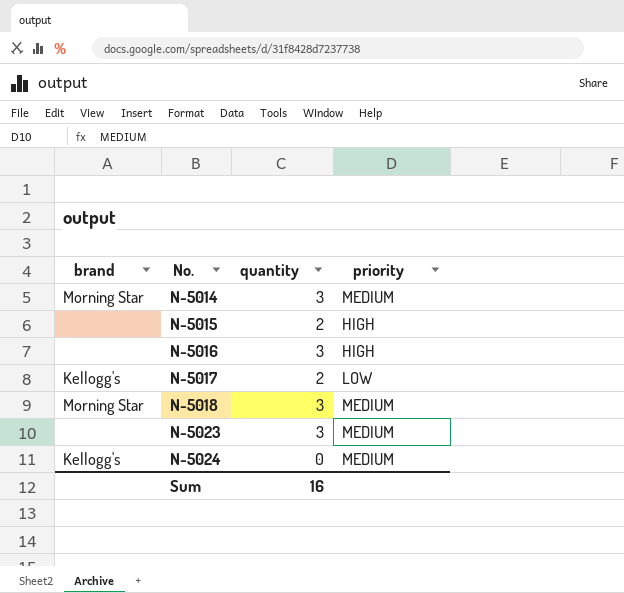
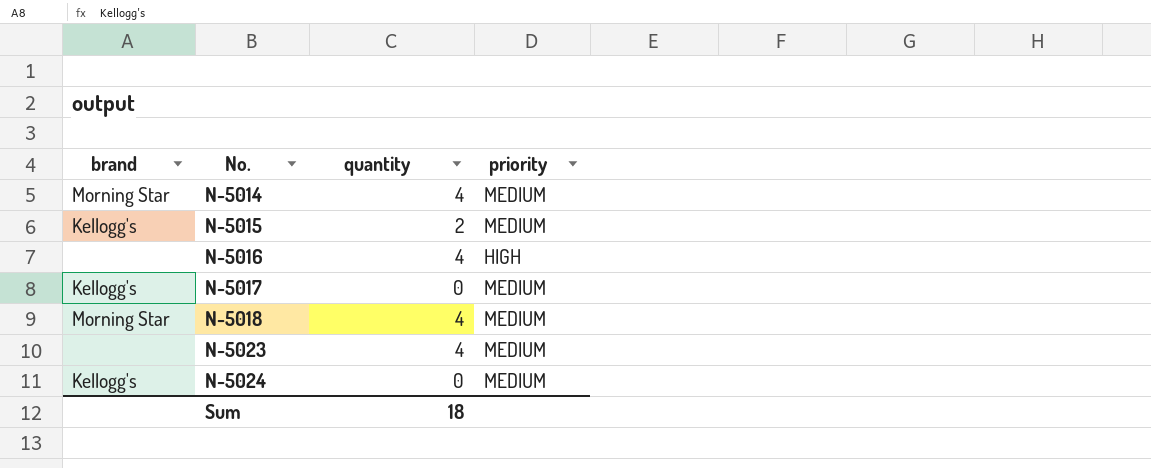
N-5014 | quantity: 3 -> 4
N-5015 | brand: none -> Kellogg's
N-5015 | priority: HIGH -> MEDIUM
N-5016 | quantity: 3 -> 4
N-5017 | quantity: 2 -> 0
N-5017 | priority: LOW -> MEDIUM
N-5018 | quantity: 3 -> 4
N-5023 | quantity: 3 -> 4
Sum | quantity: 16 -> 18

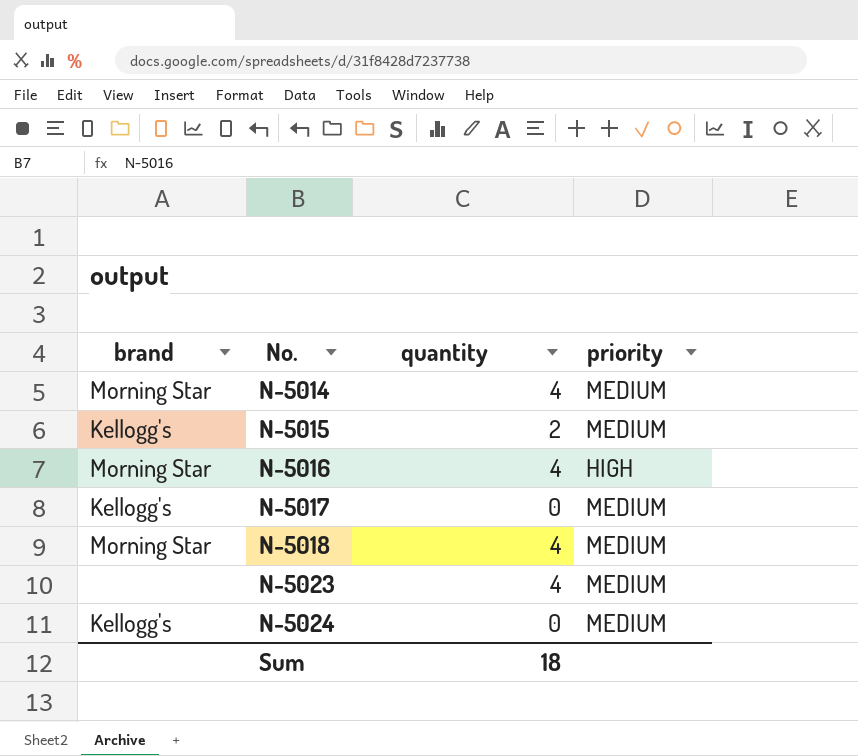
N-5016 | brand: none -> Morning Star

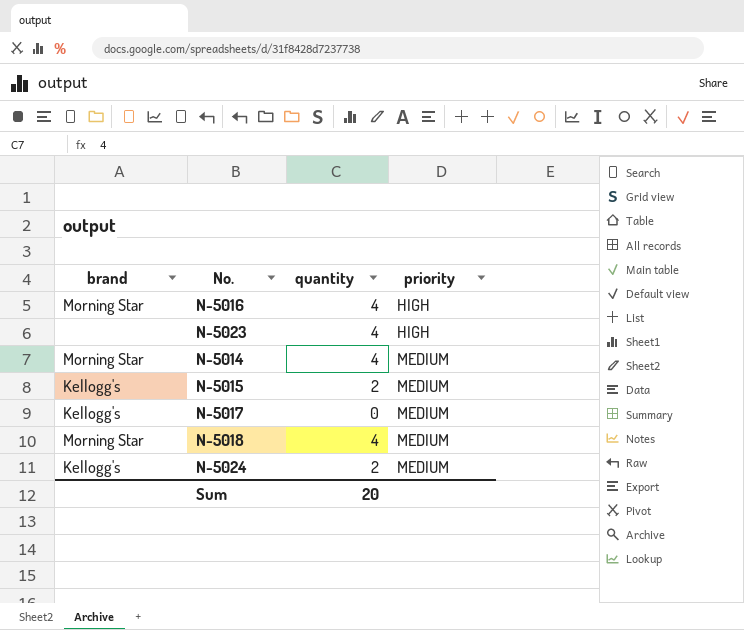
row order: No. ascending -> priority ascending
N-5023 | priority: MEDIUM -> HIGH
N-5024 | quantity: 0 -> 2
Sum | quantity: 18 -> 20

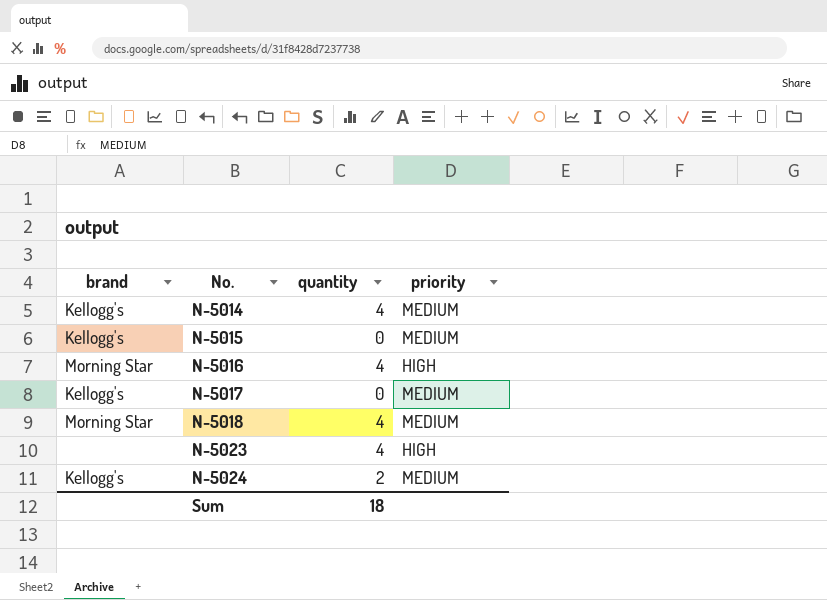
row order: priority ascending -> No. ascending
N-5014 | brand: Morning Star -> Kellogg's
N-5015 | quantity: 2 -> 0
Sum | quantity: 20 -> 18

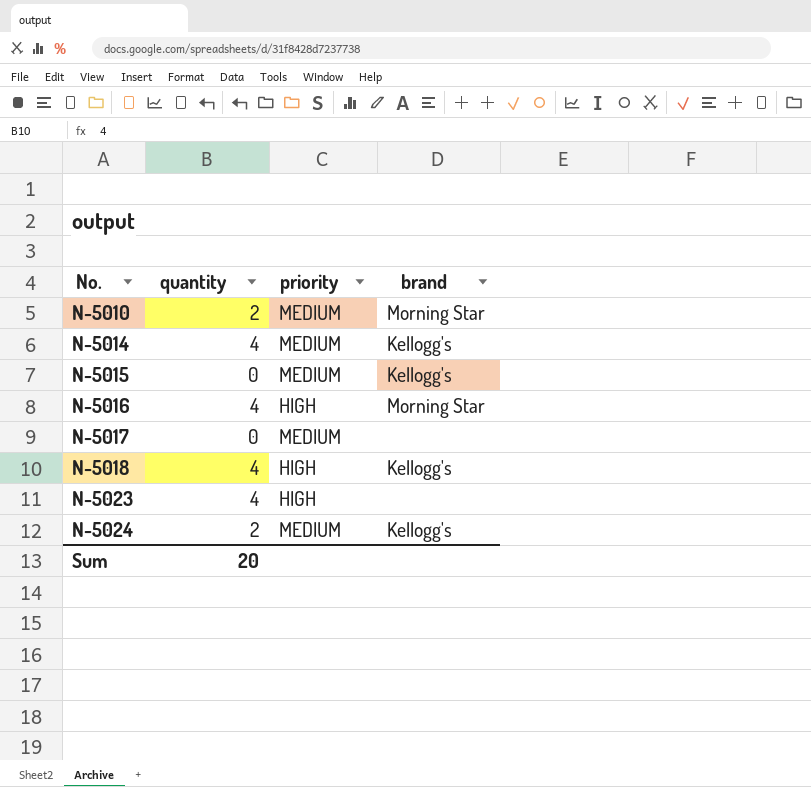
column brand | position: 1 -> 4
row N-5010: none -> 2 | MEDIUM | Morning Star
N-5017 | brand: Kellogg's -> none
N-5018 | priority: MEDIUM -> HIGH
N-5018 | brand: Morning Star -> Kellogg's
Sum | quantity: 18 -> 20

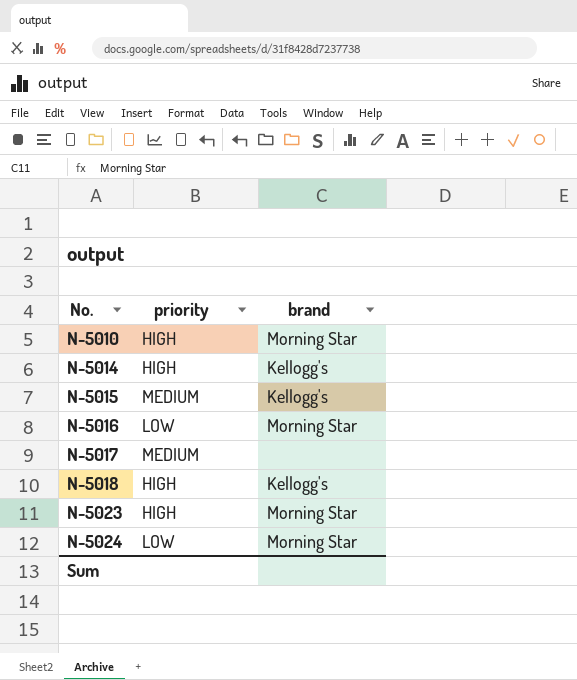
column quantity | position: 2 -> none
N-5010 | priority: MEDIUM -> HIGH
N-5014 | priority: MEDIUM -> HIGH
N-5016 | priority: HIGH -> LOW
N-5023 | brand: none -> Morning Star
N-5024 | priority: MEDIUM -> LOW
N-5024 | brand: Kellogg's -> Morning Star

